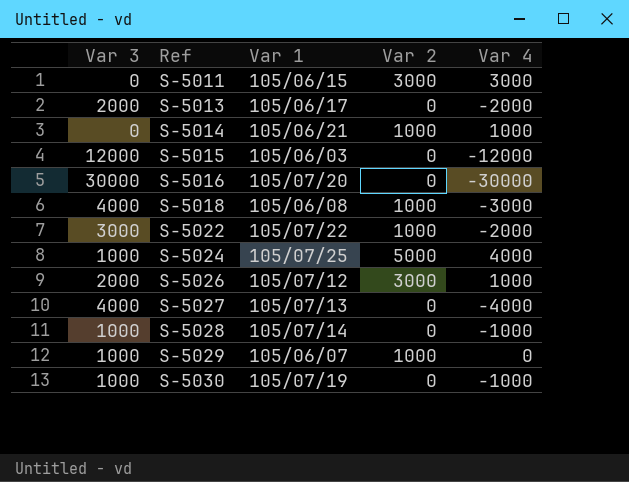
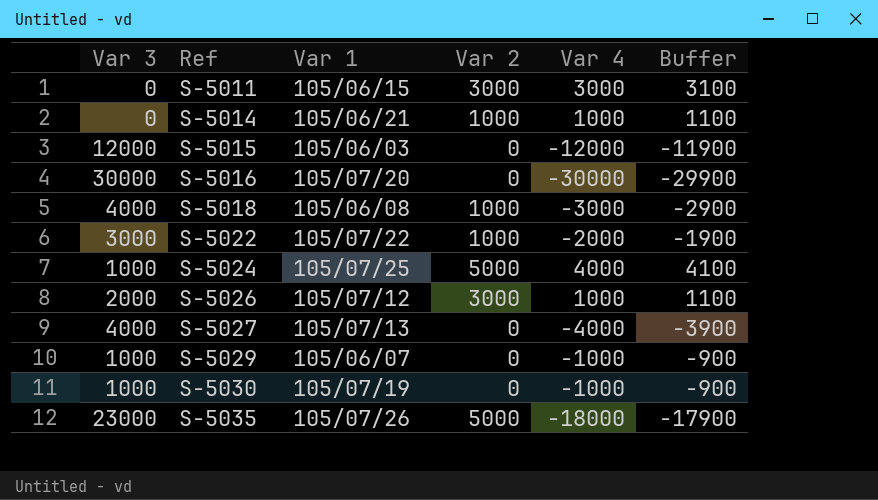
column Buffer | formula: none -> [Var 4] + 100
row S-5013: 2000 | 105/06/17 | 0 | -2000 -> none
row S-5028: 1000 | 105/07/14 | 0 | -1000 -> none
S-5029 | Var 2: 1000 -> 0
S-5029 | Var 4: 0 -> -1000
row S-5035: none -> 23000 | 105/07/26 | 5000 | -18000 | -17900

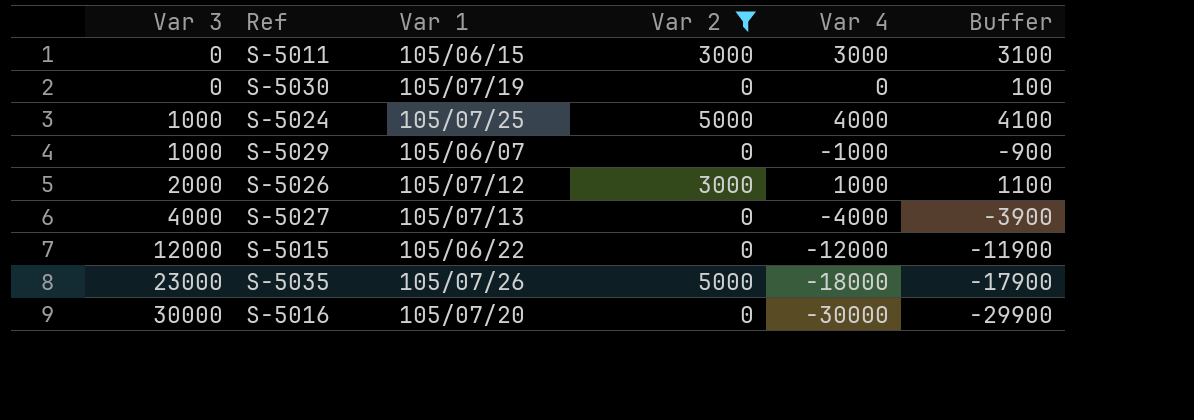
filter: none -> Var 2 != 1000
row order: Ref ascending -> Var 3 ascending
S-5030 | Var 3: 1000 -> 0
S-5030 | Var 4: -1000 -> 0
S-5030 | Buffer: -900 -> 100
S-5015 | Var 1: 105/06/03 -> 105/06/22

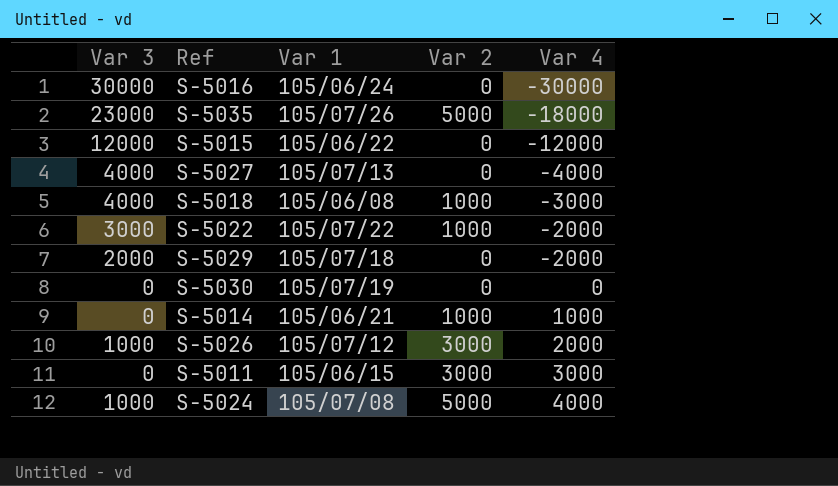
filter: Var 2 != 1000 -> none
row order: Var 3 ascending -> Var 4 ascending
column Buffer | formula: [Var 4] + 100 -> none
S-5016 | Var 1: 105/07/20 -> 105/06/24
S-5029 | Var 3: 1000 -> 2000
S-5029 | Var 1: 105/06/07 -> 105/07/18
S-5029 | Var 4: -1000 -> -2000
S-5026 | Var 3: 2000 -> 1000
S-5026 | Var 4: 1000 -> 2000
S-5024 | Var 1: 105/07/25 -> 105/07/08

